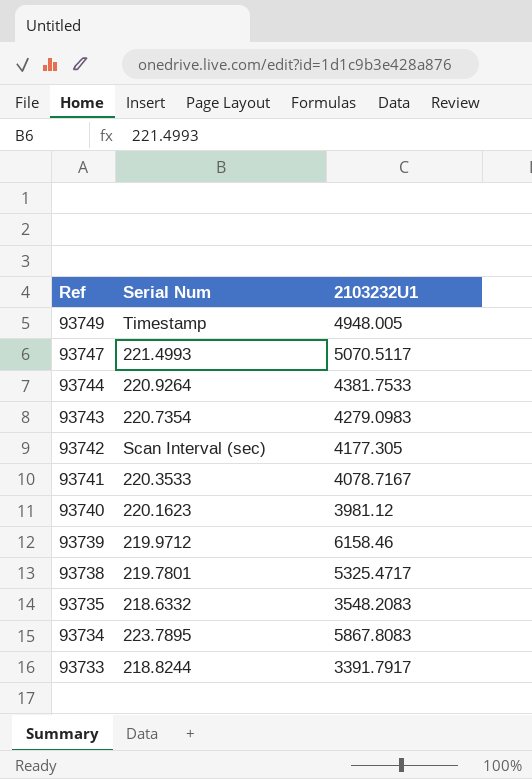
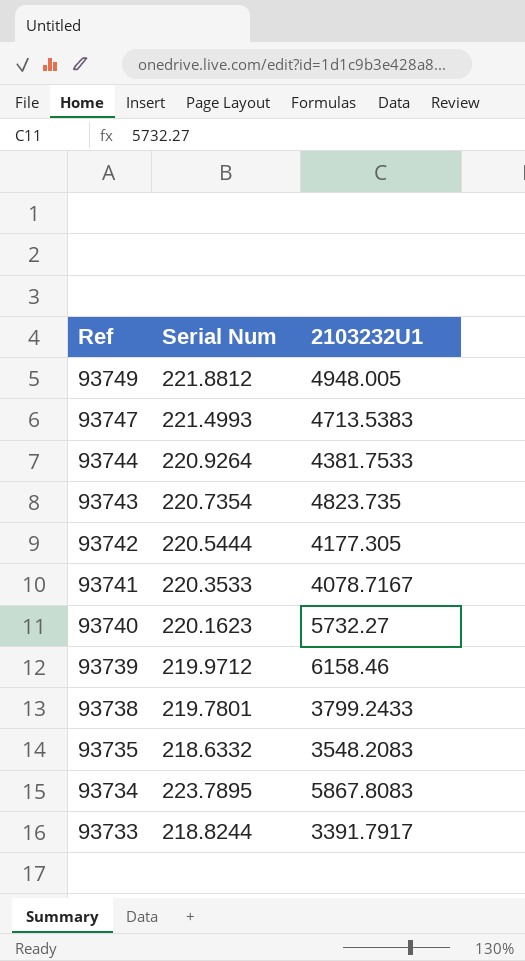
93749 | Serial Num: Timestamp -> 221.8812
93747 | 2103232U1: 5070.5117 -> 4713.5383
93743 | 2103232U1: 4279.0983 -> 4823.735
93742 | Serial Num: Scan Interval (sec) -> 220.5444
93740 | 2103232U1: 3981.12 -> 5732.27
93738 | 2103232U1: 5325.4717 -> 3799.2433

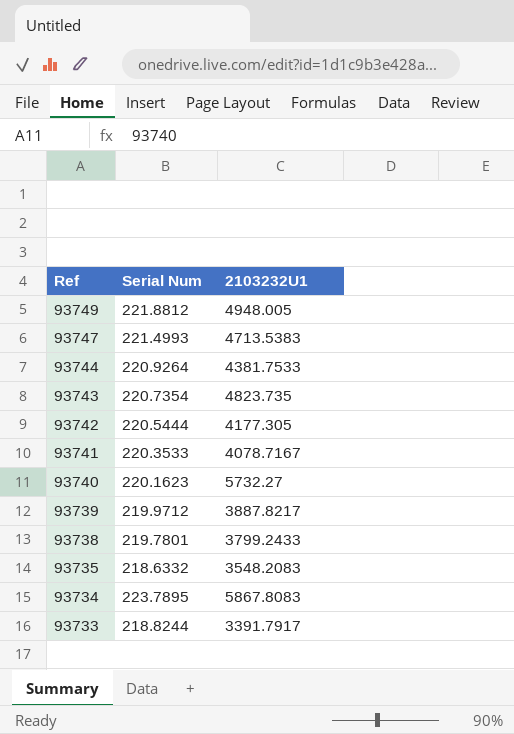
93739 | 2103232U1: 6158.46 -> 3887.8217

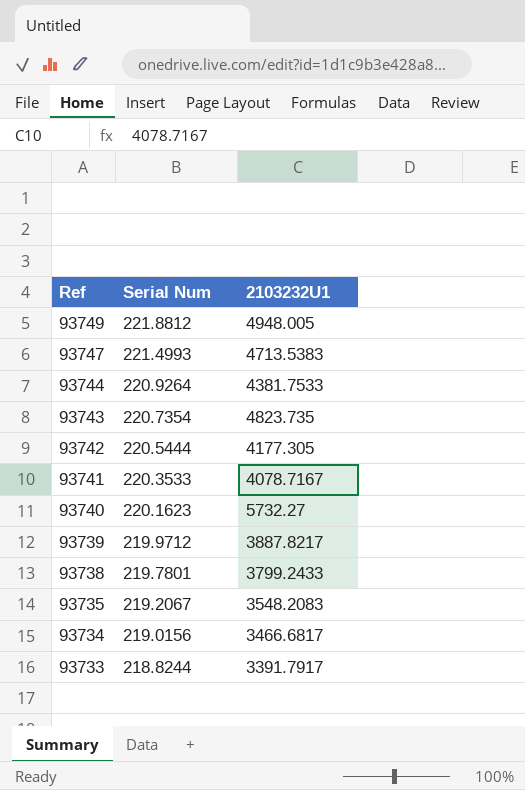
93735 | Serial Num: 218.6332 -> 219.2067
93734 | Serial Num: 223.7895 -> 219.0156
93734 | 2103232U1: 5867.8083 -> 3466.6817

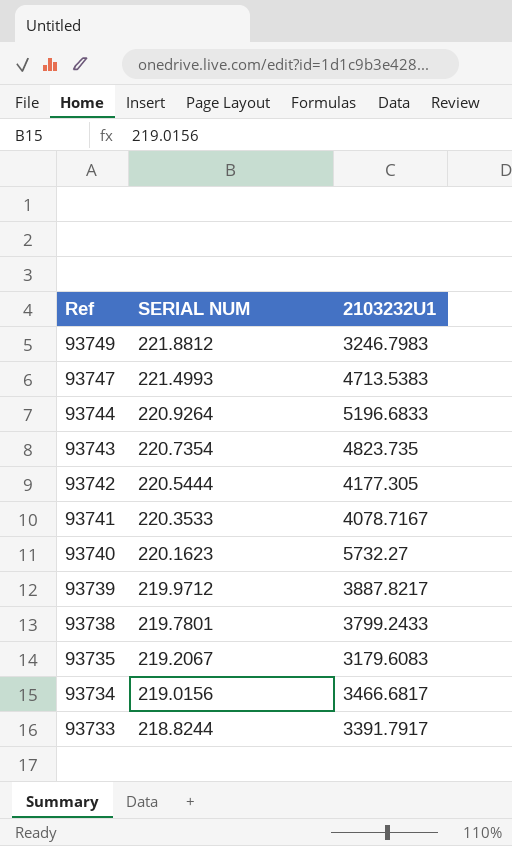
column name: Serial Num -> SERIAL NUM
93749 | 2103232U1: 4948.005 -> 3246.7983
93744 | 2103232U1: 4381.7533 -> 5196.6833
93735 | 2103232U1: 3548.2083 -> 3179.6083

